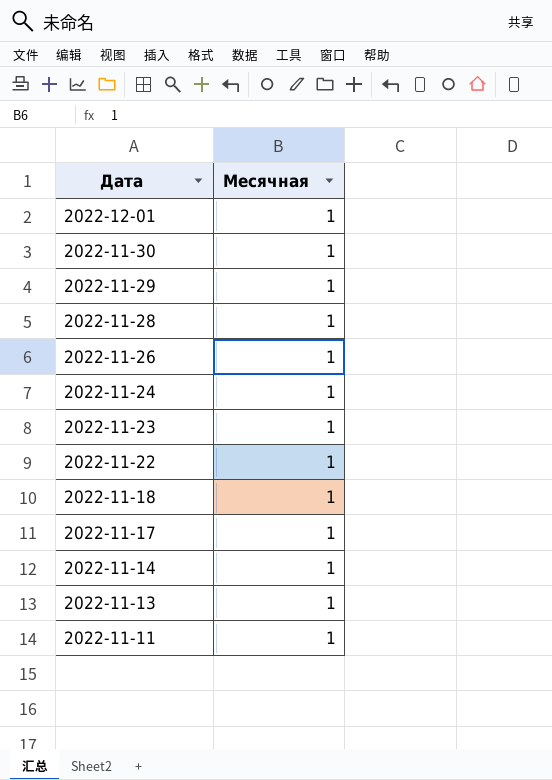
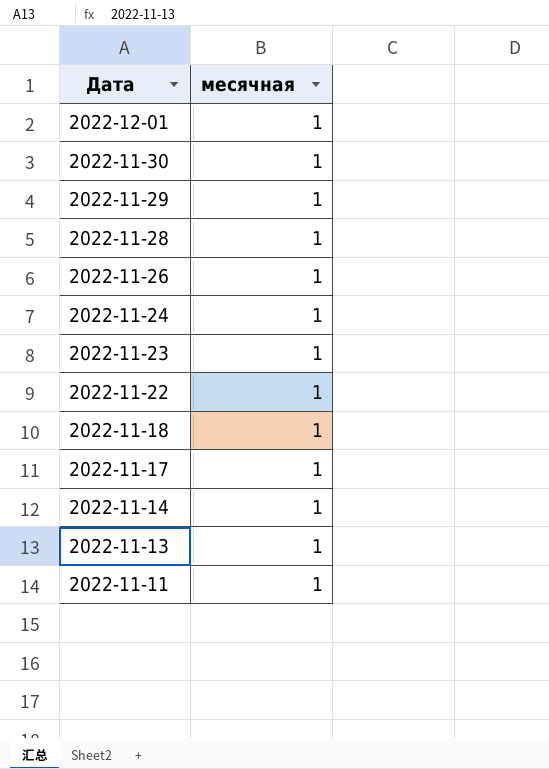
column name: Месячная -> месячная

